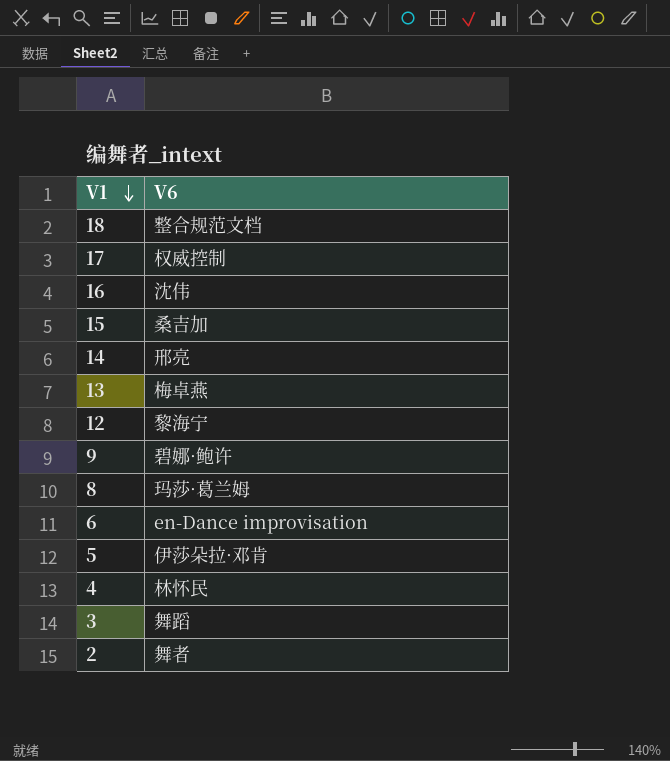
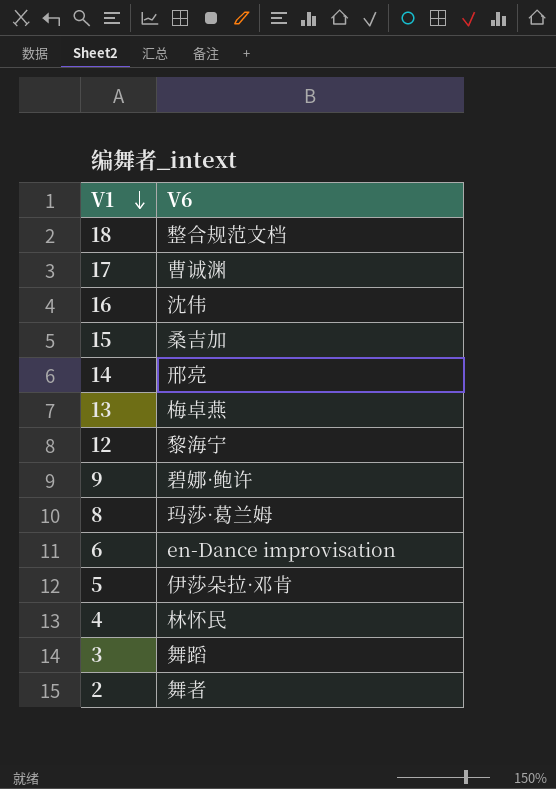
17 | V6: 权威控制 -> 曹诚渊

